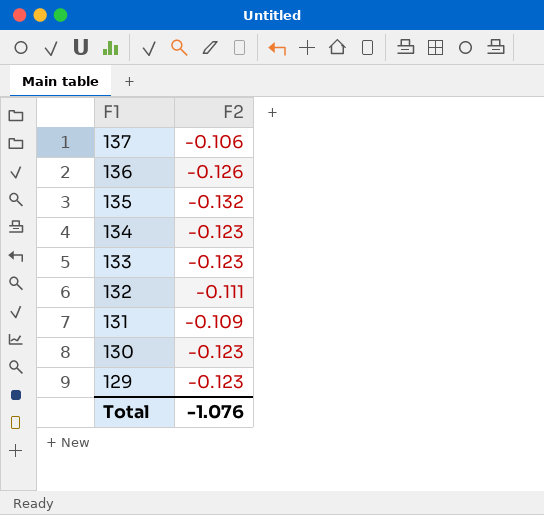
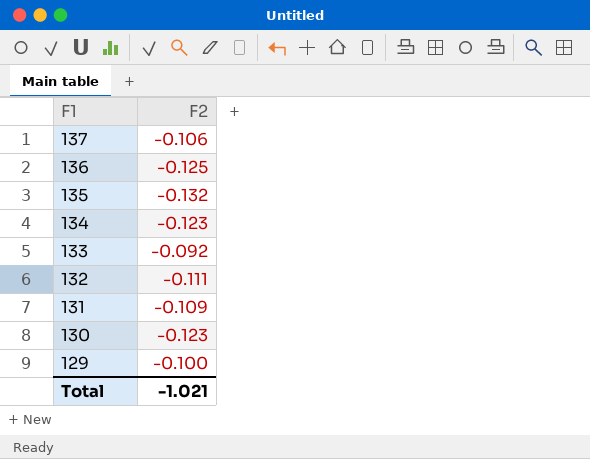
136 | F2: -0.126 -> -0.125
133 | F2: -0.123 -> -0.092
129 | F2: -0.123 -> -0.100
Total | F2: -1.076 -> -1.021

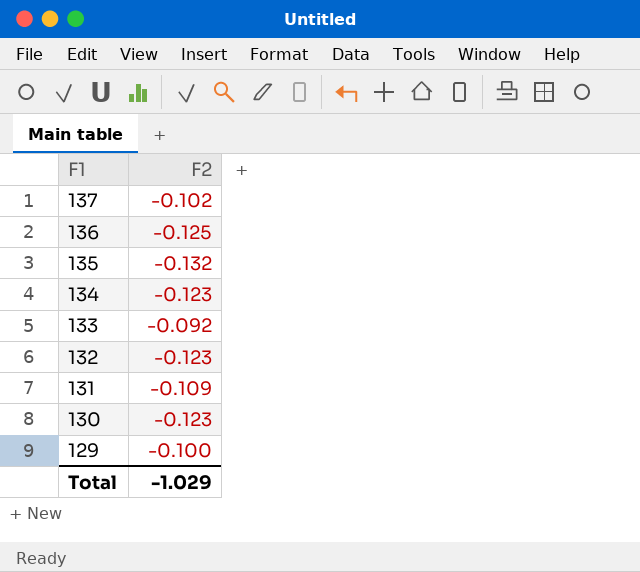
137 | F2: -0.106 -> -0.102
132 | F2: -0.111 -> -0.123
Total | F2: -1.021 -> -1.029

